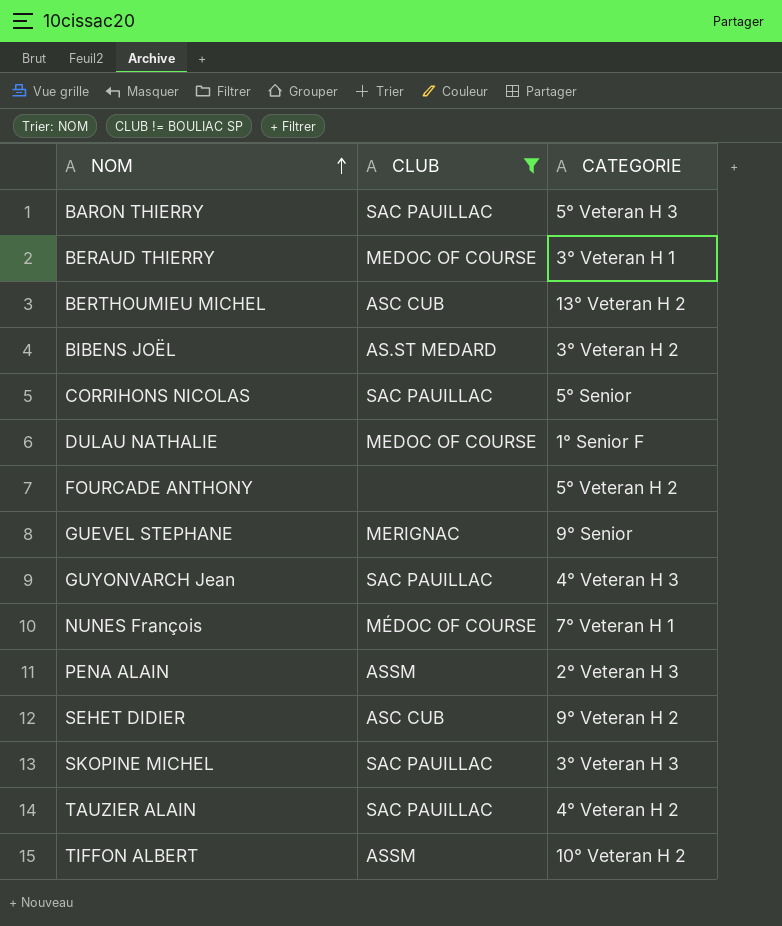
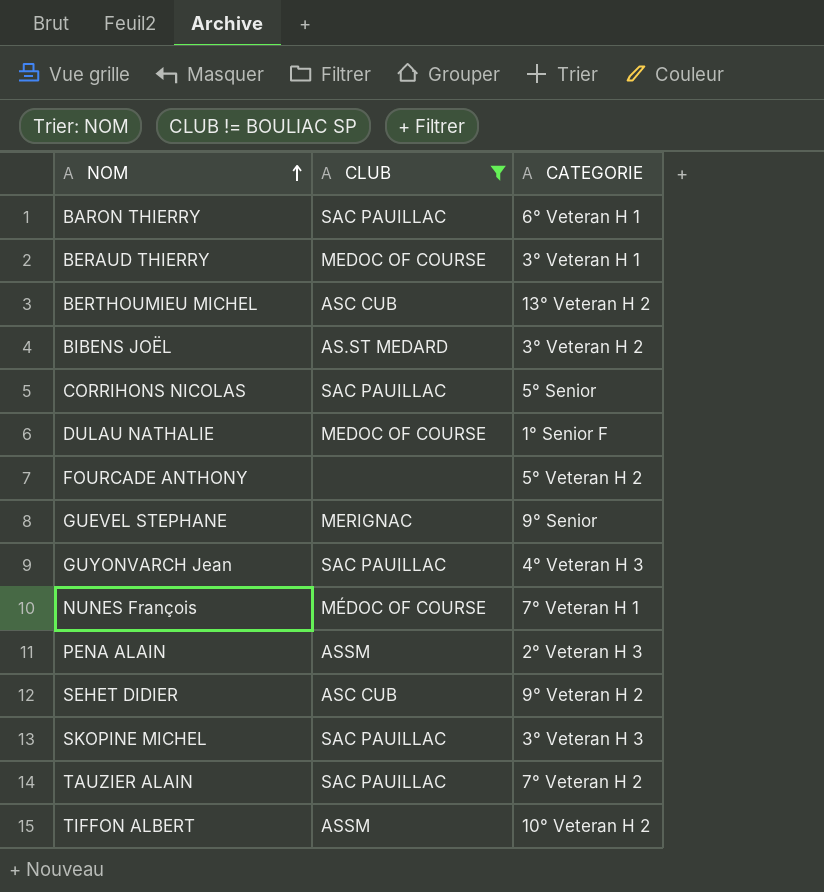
BARON THIERRY | CATEGORIE: 5° Veteran H 3 -> 6° Veteran H 1
TAUZIER ALAIN | CATEGORIE: 4° Veteran H 2 -> 7° Veteran H 2

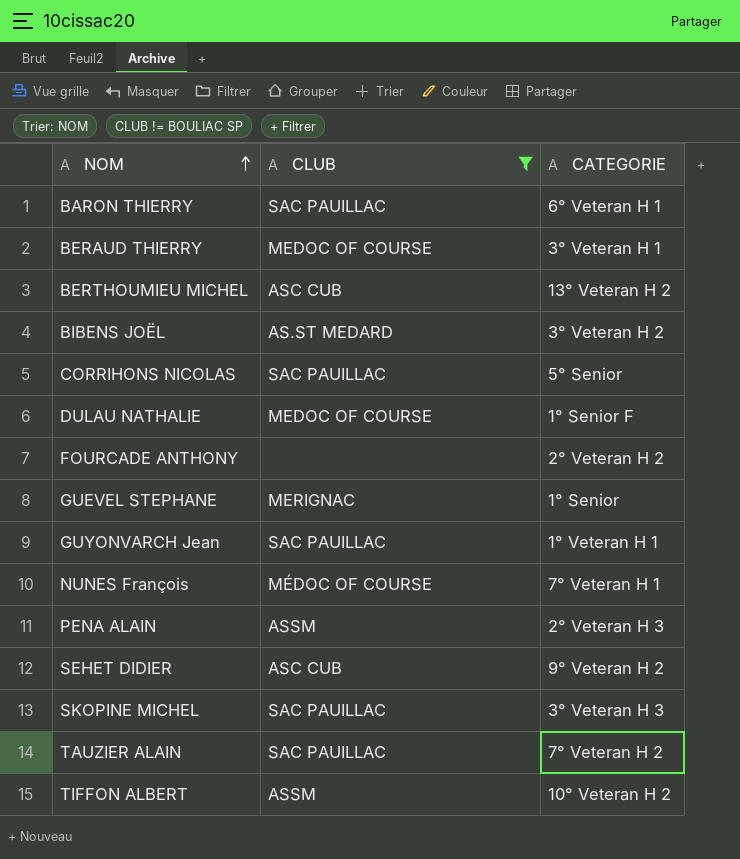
FOURCADE ANTHONY | CATEGORIE: 5° Veteran H 2 -> 2° Veteran H 2
GUEVEL STEPHANE | CATEGORIE: 9° Senior -> 1° Senior
GUYONVARCH Jean | CATEGORIE: 4° Veteran H 3 -> 1° Veteran H 1

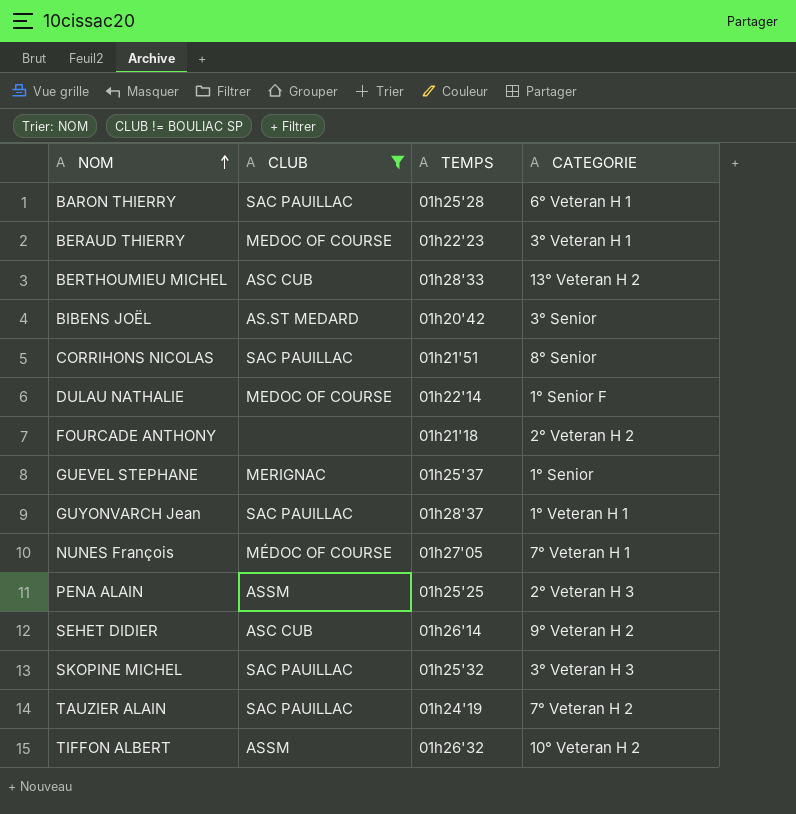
column TEMPS | position: none -> 3
BIBENS JOËL | CATEGORIE: 3° Veteran H 2 -> 3° Senior
CORRIHONS NICOLAS | CATEGORIE: 5° Senior -> 8° Senior

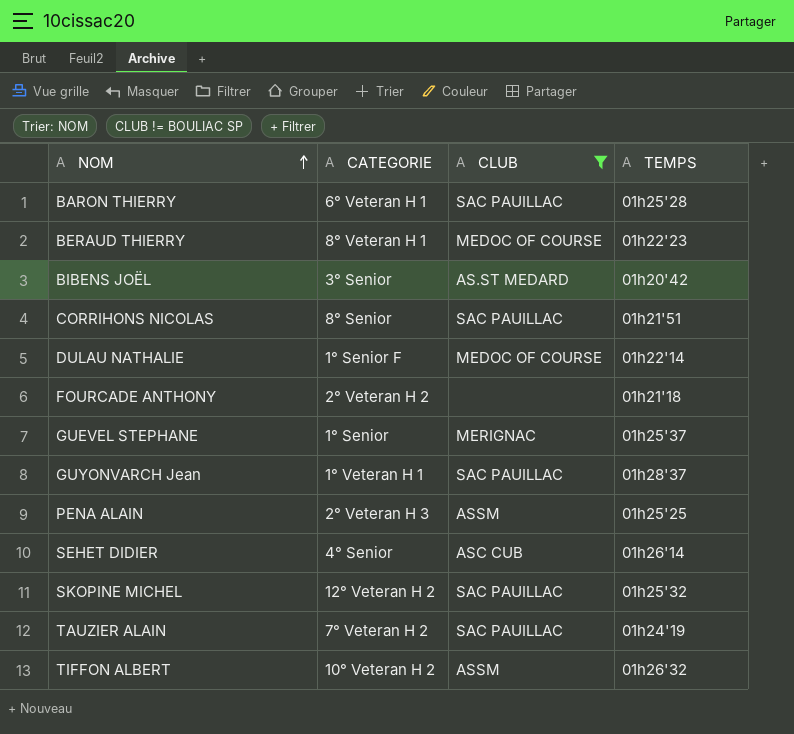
column CATEGORIE | position: 4 -> 2
row BERTHOUMIEU MICHEL: ASC CUB | 01h28'33 | 13° Veteran H 2 -> none
row NUNES François: MÉDOC OF COURSE | 01h27'05 | 7° Veteran H 1 -> none
BERAUD THIERRY | CATEGORIE: 3° Veteran H 1 -> 8° Veteran H 1
SEHET DIDIER | CATEGORIE: 9° Veteran H 2 -> 4° Senior
SKOPINE MICHEL | CATEGORIE: 3° Veteran H 3 -> 12° Veteran H 2

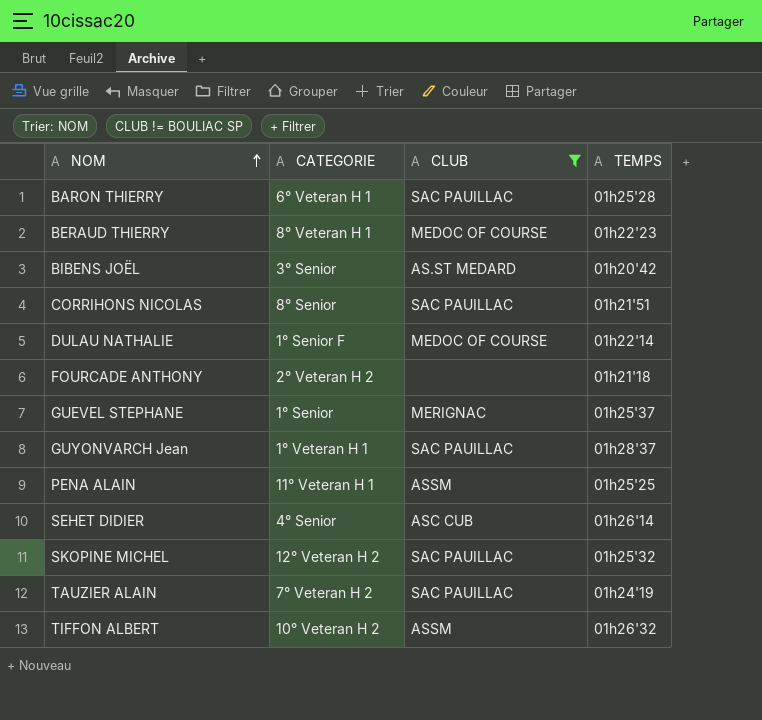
PENA ALAIN | CATEGORIE: 2° Veteran H 3 -> 11° Veteran H 1

